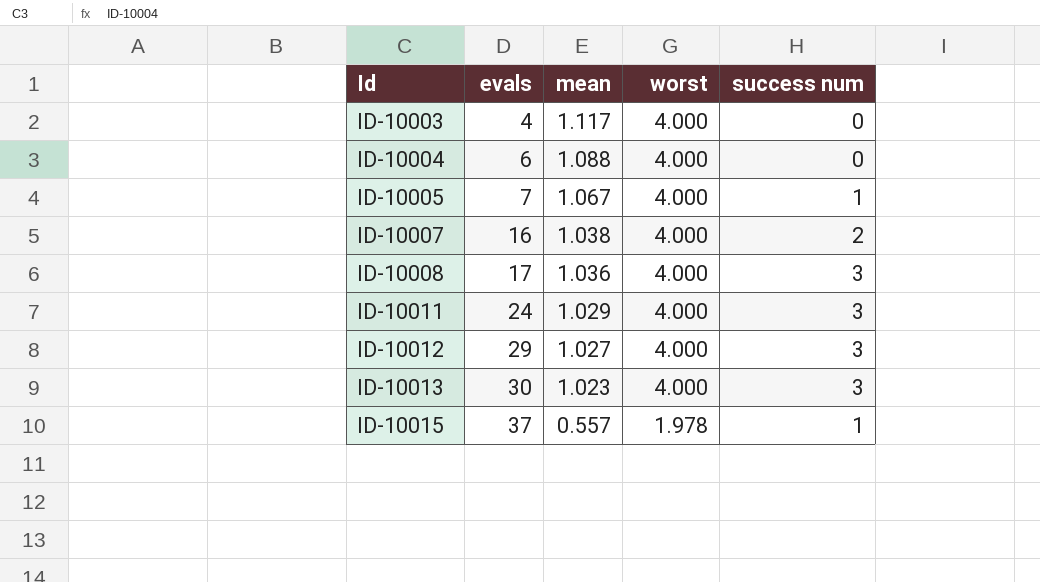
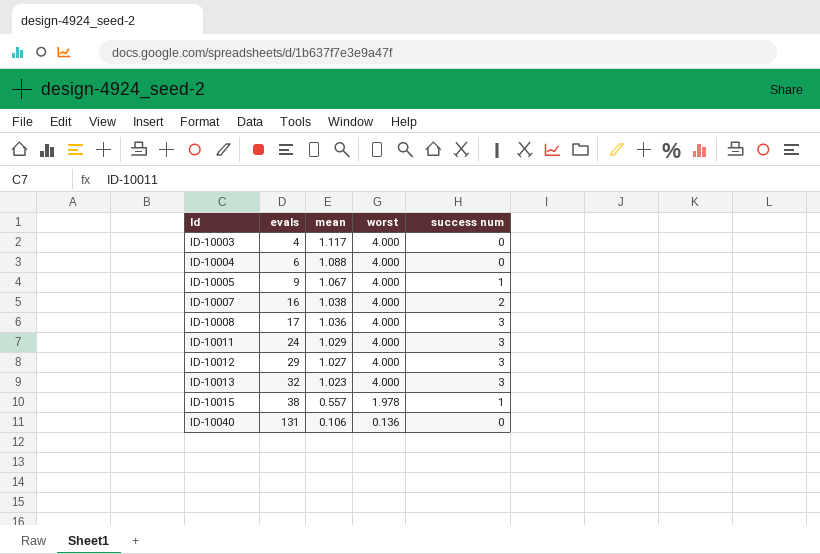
ID-10005 | evals: 7 -> 9
ID-10013 | evals: 30 -> 32
ID-10015 | evals: 37 -> 38
row ID-10040: none -> 131 | 0.106 | 0.136 | 0

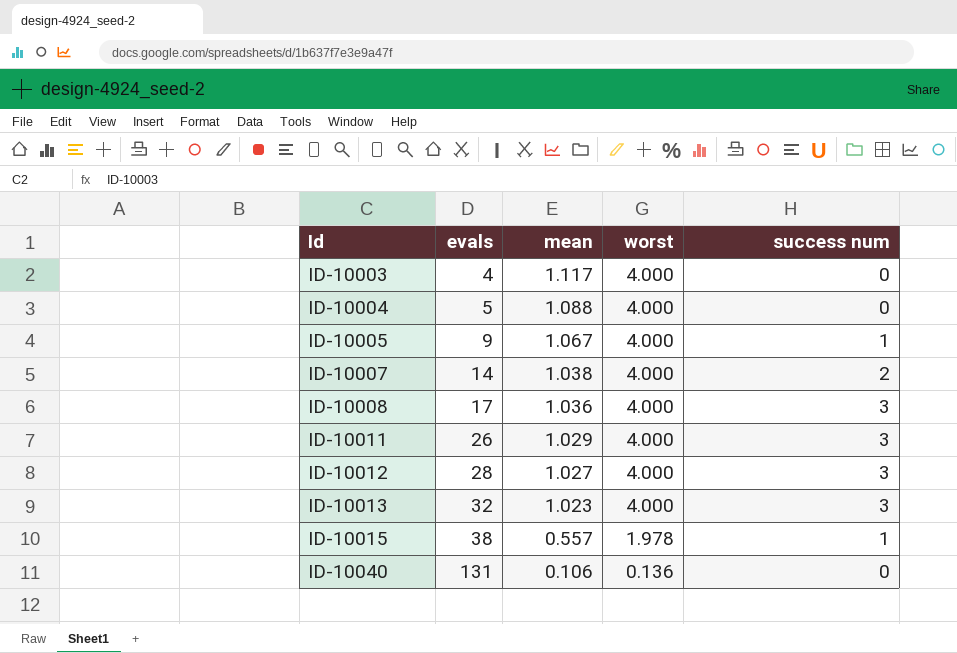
ID-10004 | evals: 6 -> 5
ID-10007 | evals: 16 -> 14
ID-10011 | evals: 24 -> 26
ID-10012 | evals: 29 -> 28

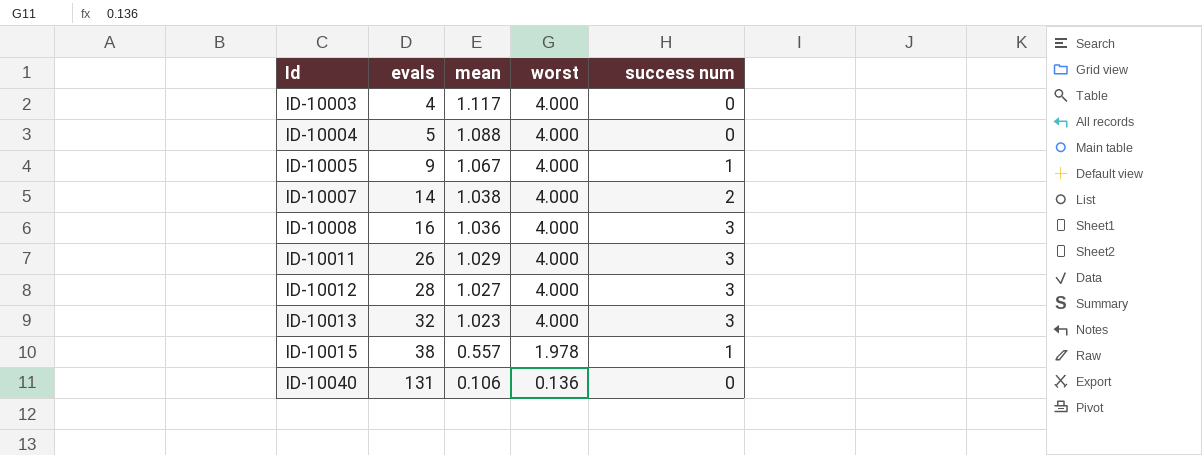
ID-10008 | evals: 17 -> 16

